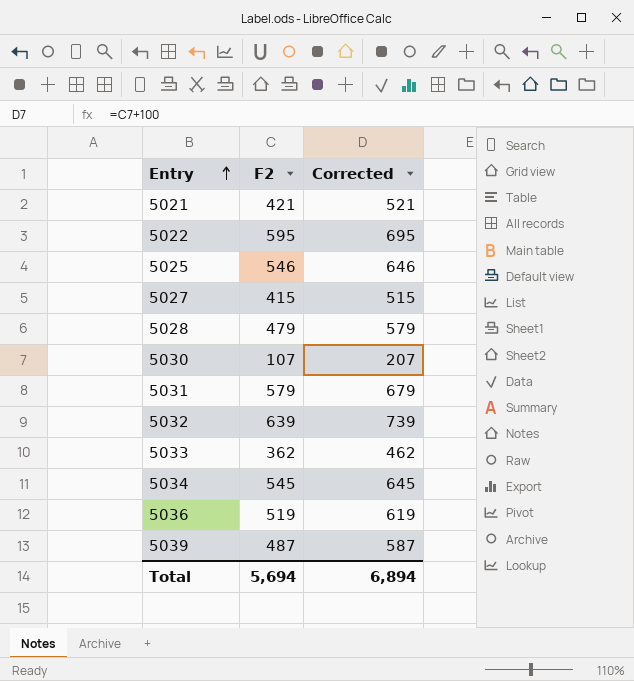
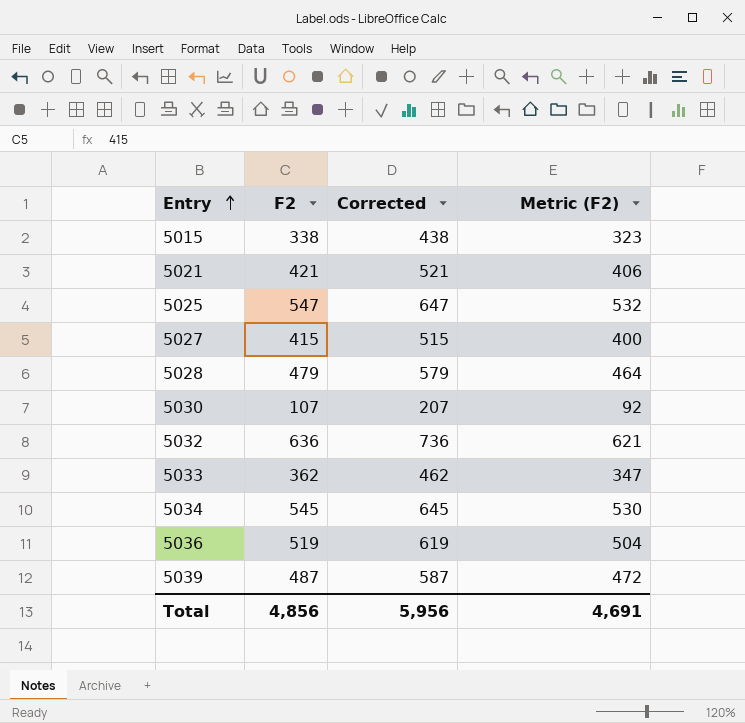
column Metric (F2) | formula: none -> [F2] - 15
row 5022: 595 | 695 -> none
row 5031: 579 | 679 -> none
row 5015: none -> 338 | 438 | 323
5025 | F2: 546 -> 547
5025 | Corrected: 646 -> 647
5032 | F2: 639 -> 636
5032 | Corrected: 739 -> 736
Total | F2: 5,694 -> 4,856
Total | Corrected: 6,894 -> 5,956

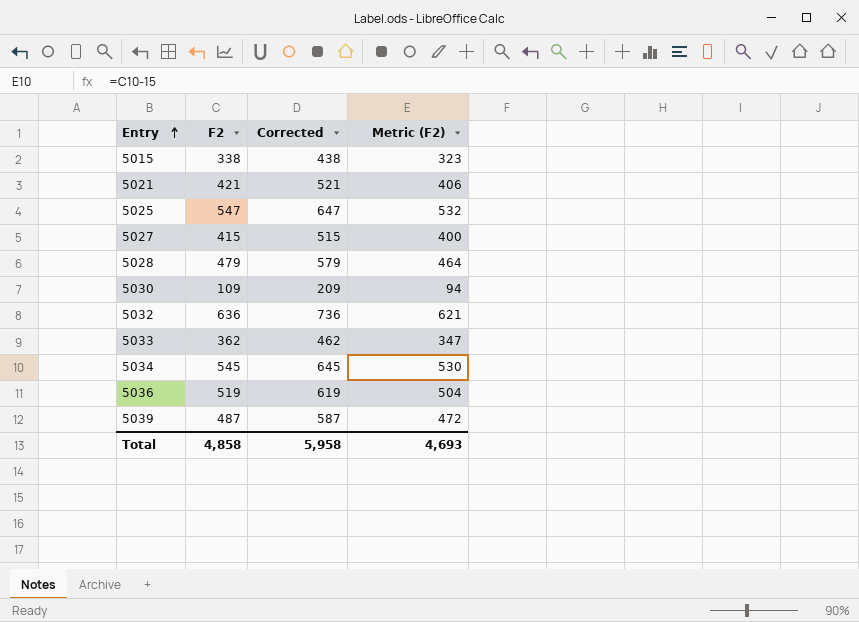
5030 | F2: 107 -> 109
5030 | Corrected: 207 -> 209
5030 | Metric (F2): 92 -> 94
Total | F2: 4,856 -> 4,858
Total | Corrected: 5,956 -> 5,958
Total | Metric (F2): 4,691 -> 4,693

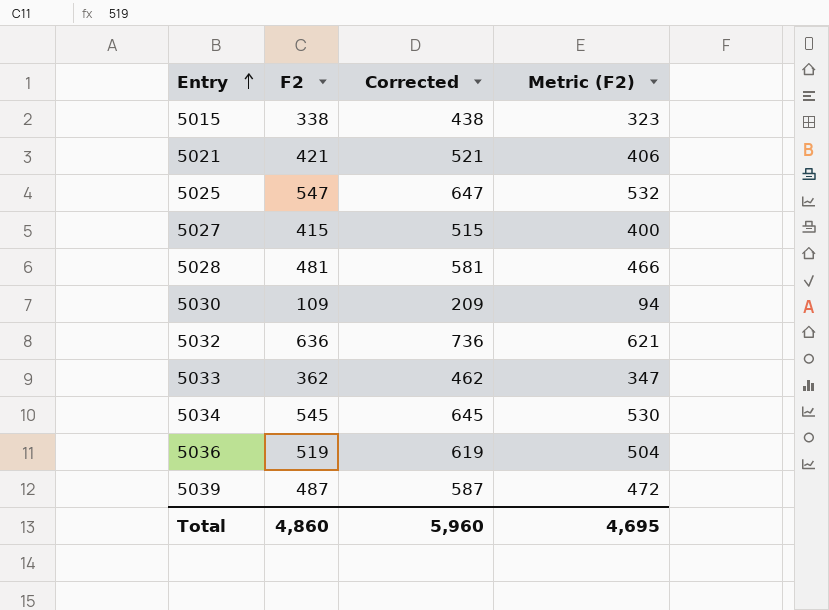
5028 | F2: 479 -> 481
5028 | Corrected: 579 -> 581
5028 | Metric (F2): 464 -> 466
Total | F2: 4,858 -> 4,860
Total | Corrected: 5,958 -> 5,960
Total | Metric (F2): 4,693 -> 4,695

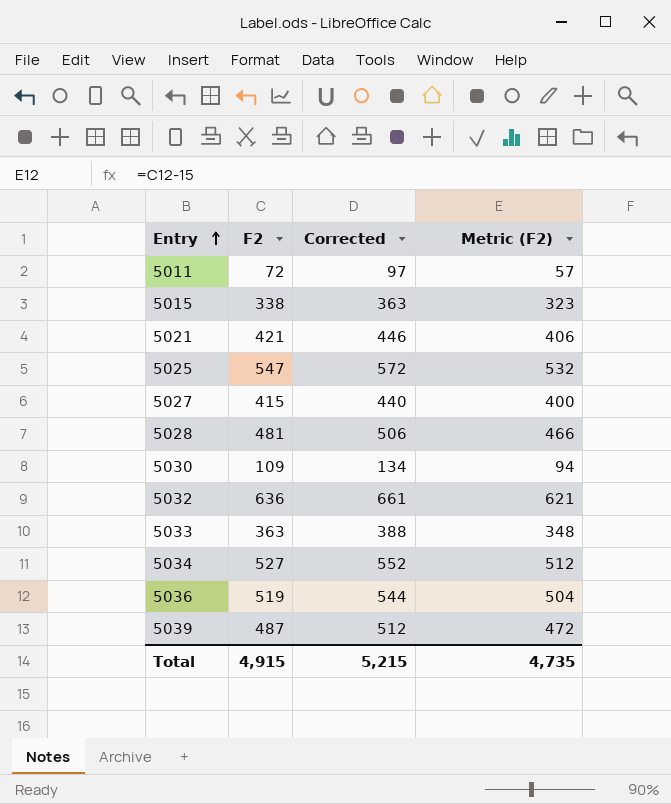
column Corrected | formula: [F2] + 100 -> [F2] + 25
row 5011: none -> 72 | 97 | 57
5033 | F2: 362 -> 363
5033 | Metric (F2): 347 -> 348
5034 | F2: 545 -> 527
5034 | Metric (F2): 530 -> 512
Total | F2: 4,860 -> 4,915
Total | Corrected: 5,960 -> 5,215
Total | Metric (F2): 4,695 -> 4,735

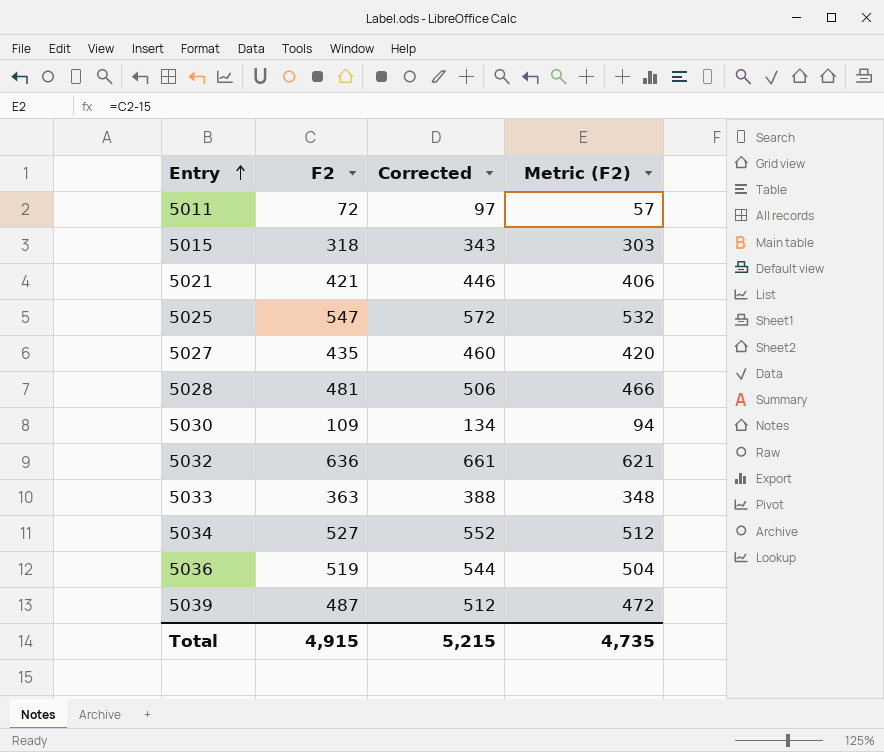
5015 | F2: 338 -> 318
5015 | Corrected: 363 -> 343
5015 | Metric (F2): 323 -> 303
5027 | F2: 415 -> 435
5027 | Corrected: 440 -> 460
5027 | Metric (F2): 400 -> 420

